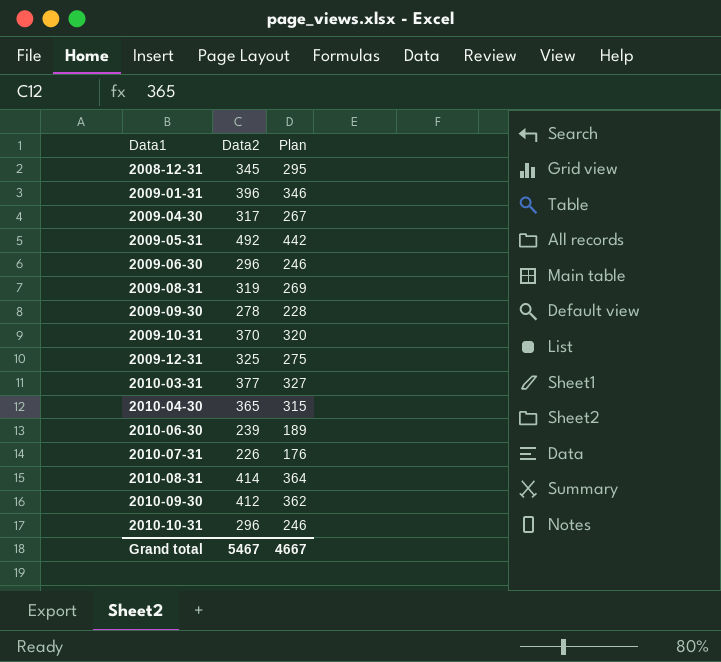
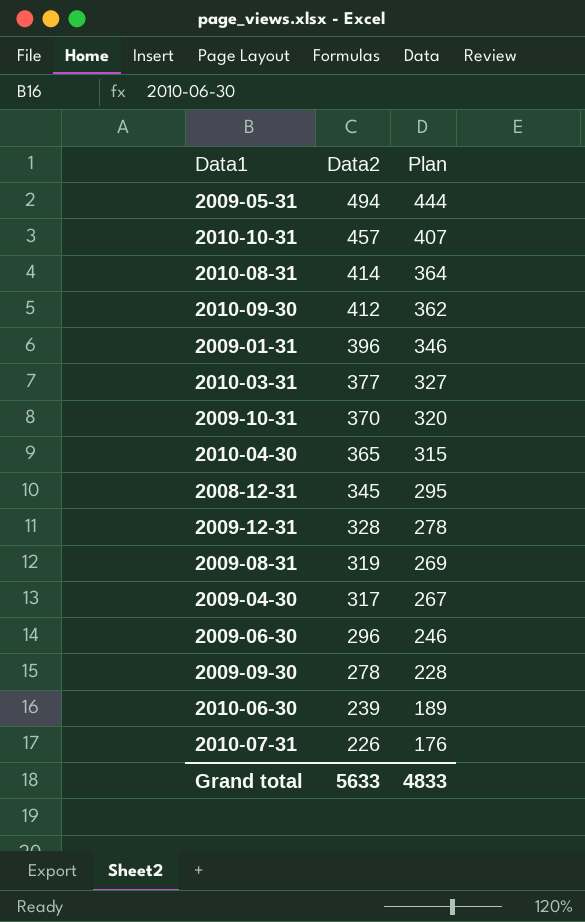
row order: Data1 ascending -> Data2 descending
2009-05-31 | Data2: 492 -> 494
2009-05-31 | Plan: 442 -> 444
2010-10-31 | Data2: 296 -> 457
2010-10-31 | Plan: 246 -> 407
2009-12-31 | Data2: 325 -> 328
2009-12-31 | Plan: 275 -> 278
Grand total | Data2: 5467 -> 5633
Grand total | Plan: 4667 -> 4833

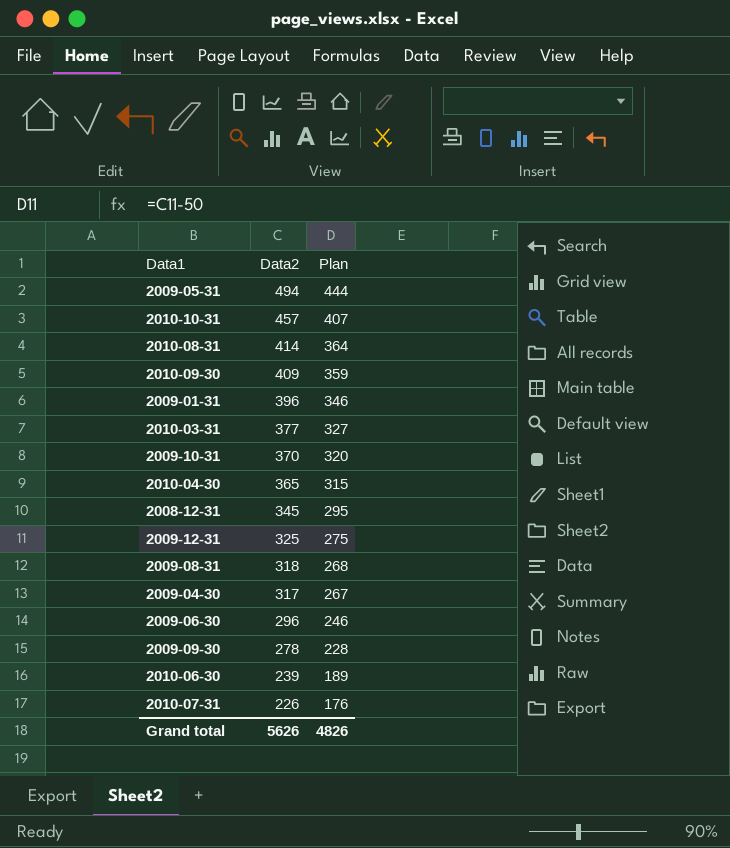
2010-09-30 | Data2: 412 -> 409
2010-09-30 | Plan: 362 -> 359
2009-12-31 | Data2: 328 -> 325
2009-12-31 | Plan: 278 -> 275
2009-08-31 | Data2: 319 -> 318
2009-08-31 | Plan: 269 -> 268
Grand total | Data2: 5633 -> 5626
Grand total | Plan: 4833 -> 4826

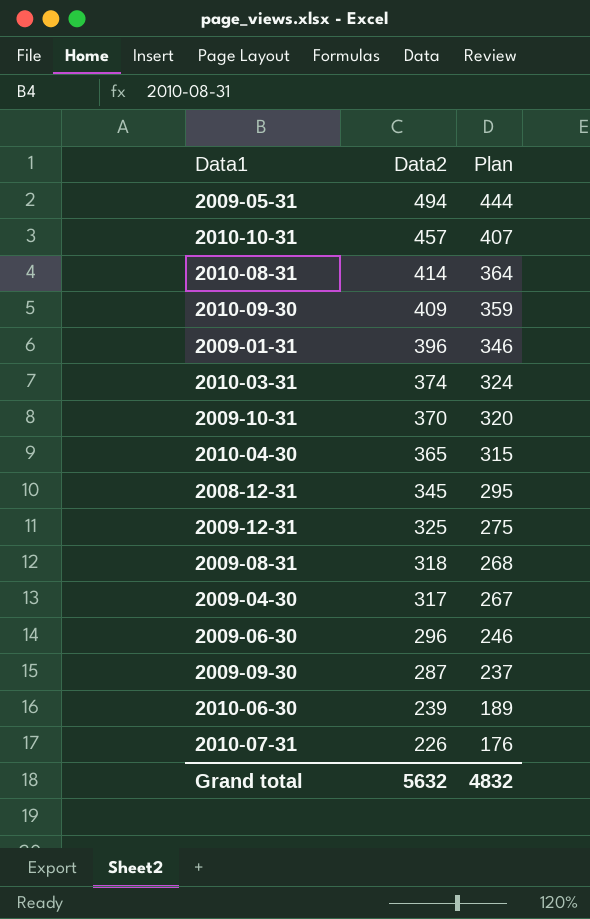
2010-03-31 | Data2: 377 -> 374
2010-03-31 | Plan: 327 -> 324
2009-09-30 | Data2: 278 -> 287
2009-09-30 | Plan: 228 -> 237
Grand total | Data2: 5626 -> 5632
Grand total | Plan: 4826 -> 4832

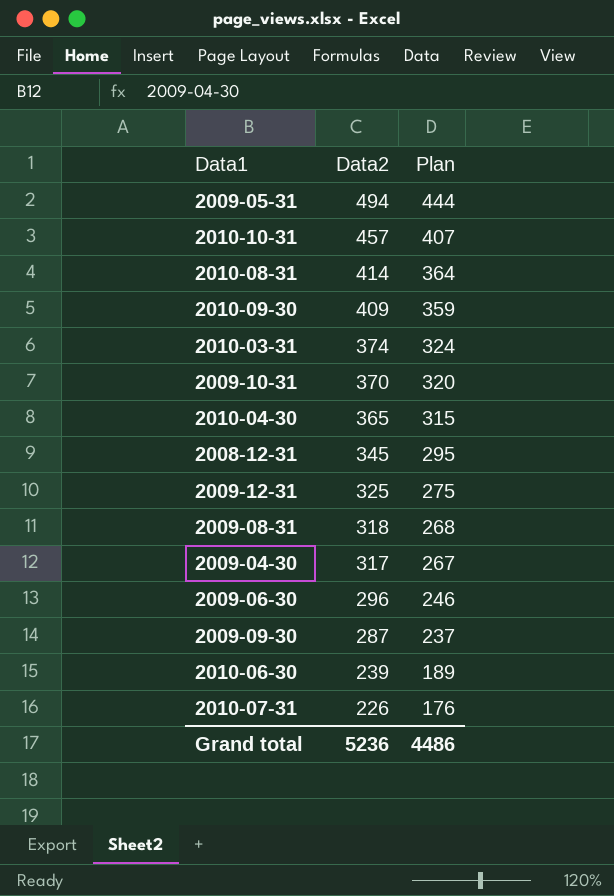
row 2009-01-31: 396 | 346 -> none
Grand total | Data2: 5632 -> 5236
Grand total | Plan: 4832 -> 4486

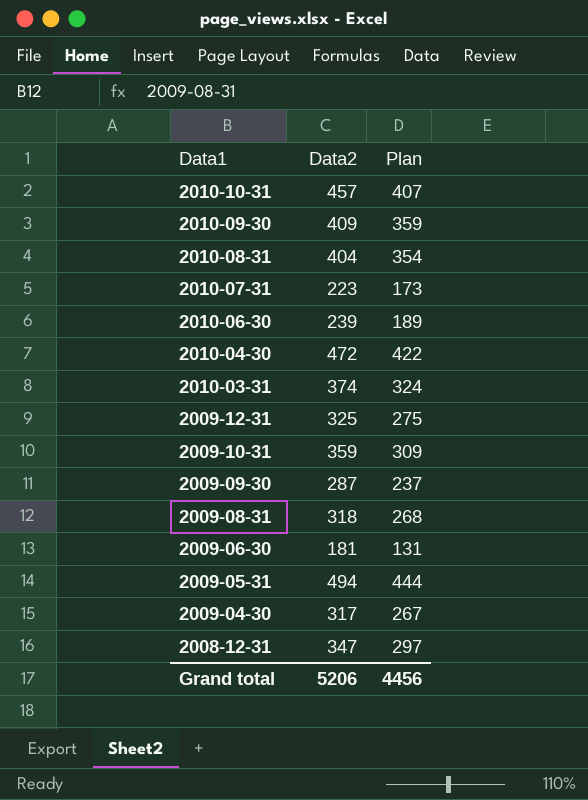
row order: Data2 descending -> Data1 descending
2010-08-31 | Data2: 414 -> 404
2010-08-31 | Plan: 364 -> 354
2010-07-31 | Data2: 226 -> 223
2010-07-31 | Plan: 176 -> 173
2010-04-30 | Data2: 365 -> 472
2010-04-30 | Plan: 315 -> 422
2009-10-31 | Data2: 370 -> 359
2009-10-31 | Plan: 320 -> 309
2009-06-30 | Data2: 296 -> 181
2009-06-30 | Plan: 246 -> 131
2008-12-31 | Data2: 345 -> 347
2008-12-31 | Plan: 295 -> 297
Grand total | Data2: 5236 -> 5206
Grand total | Plan: 4486 -> 4456

